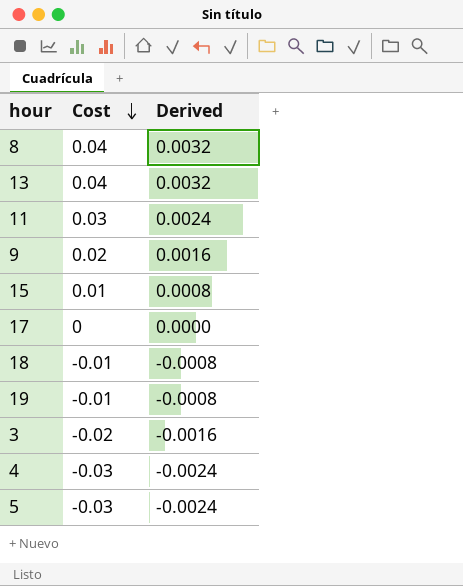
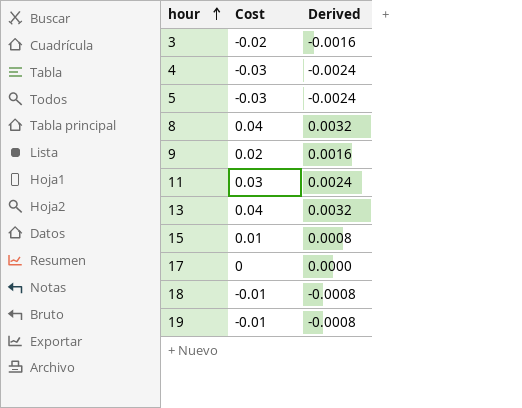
row order: Cost descending -> hour ascending

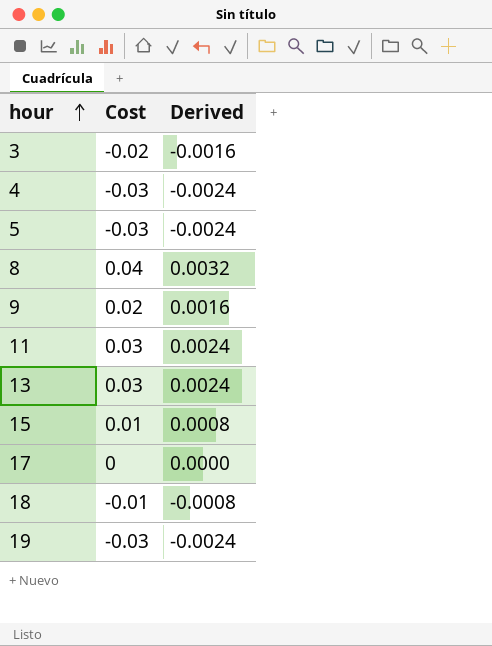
13 | Cost: 0.04 -> 0.03
13 | Derived: 0.0032 -> 0.0024
19 | Cost: -0.01 -> -0.03
19 | Derived: -0.0008 -> -0.0024

